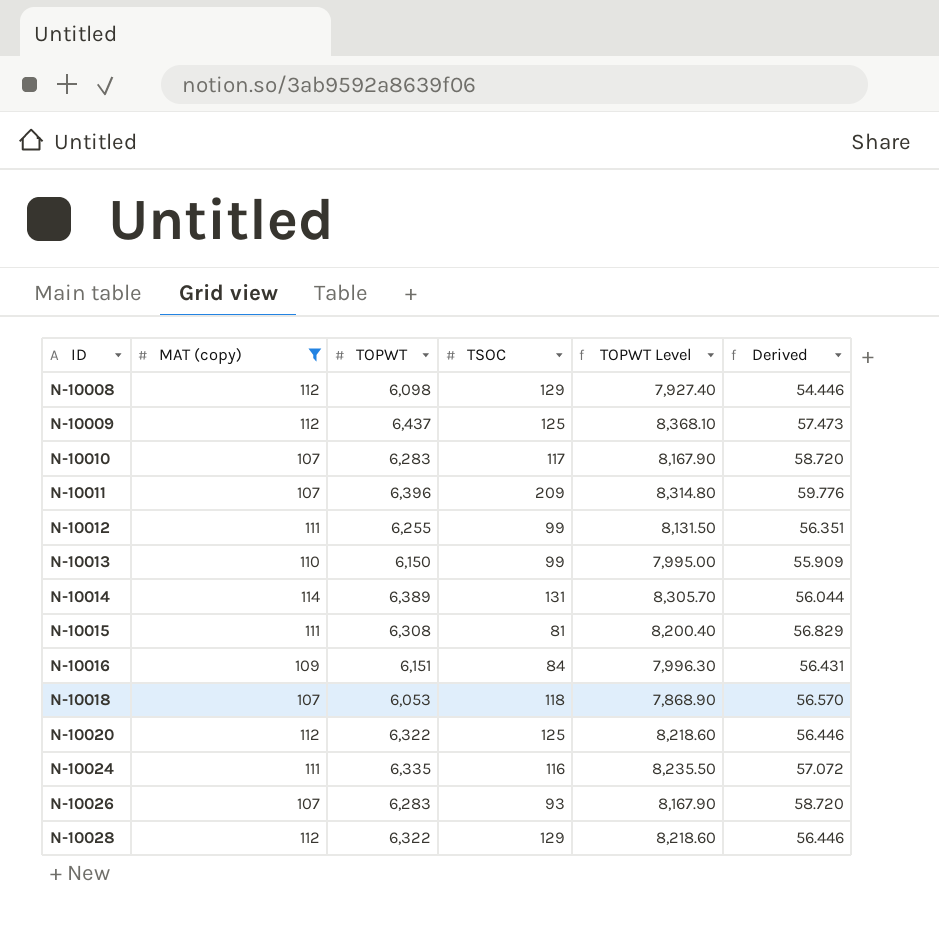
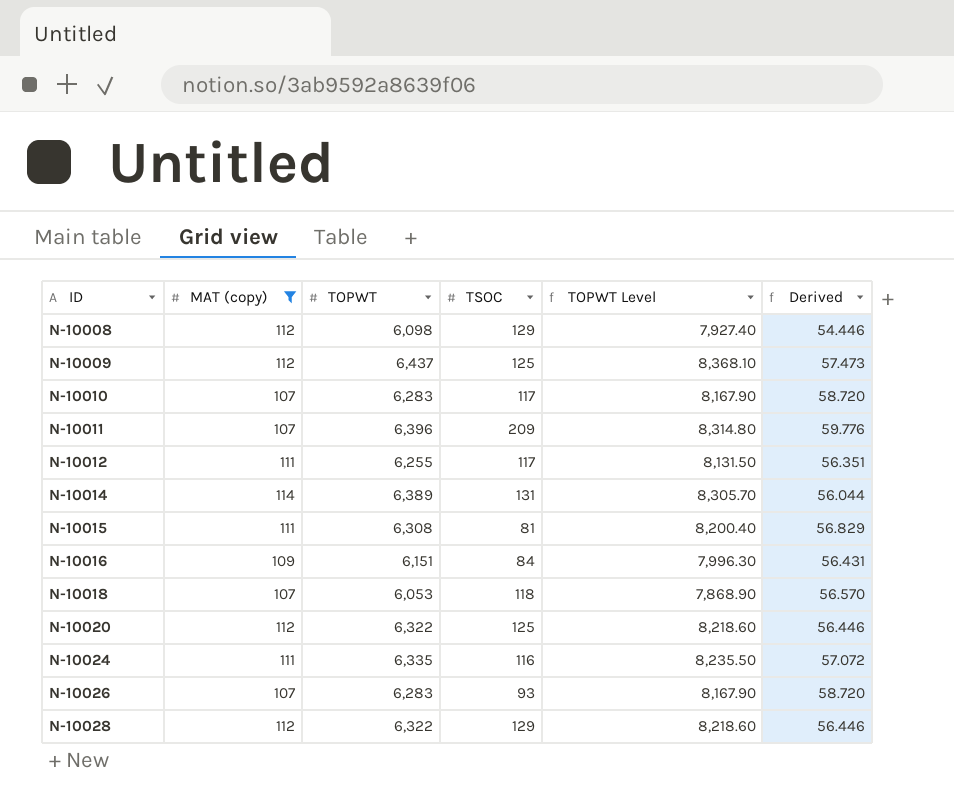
row N-10013: 110 | 6,150 | 99 | 7,995.00 | 55.909 -> none
N-10012 | TSOC: 99 -> 117

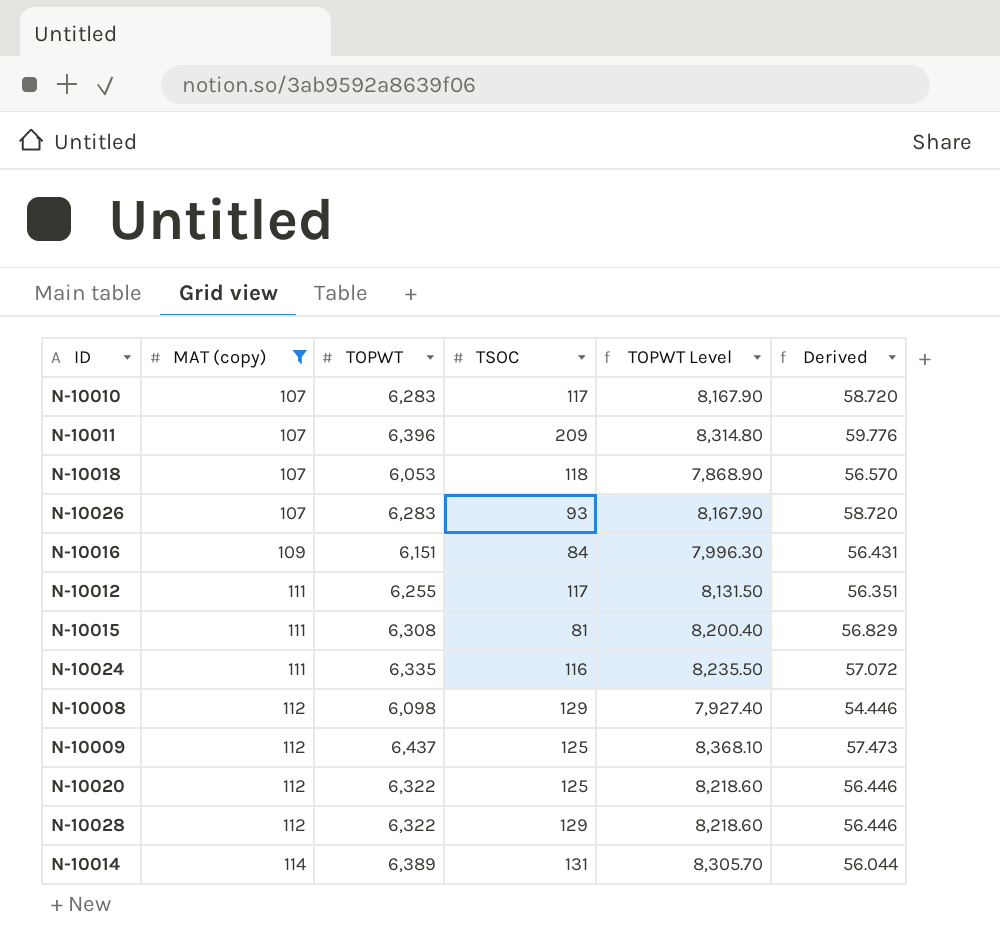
row order: ID ascending -> MAT (copy) ascending

